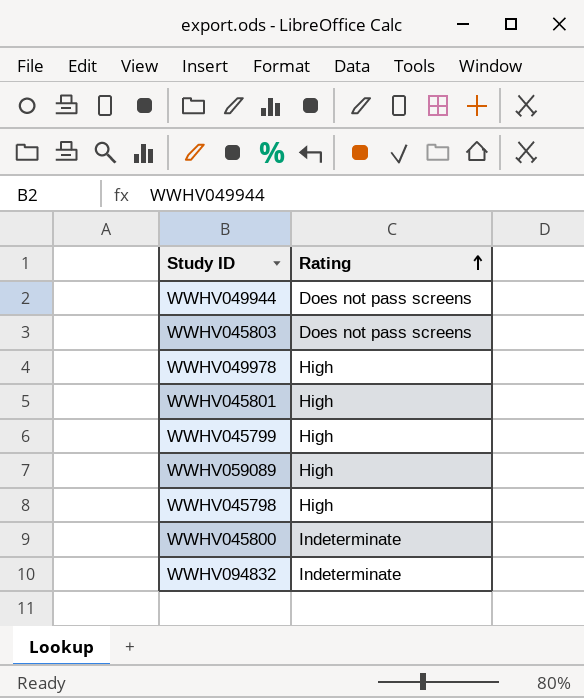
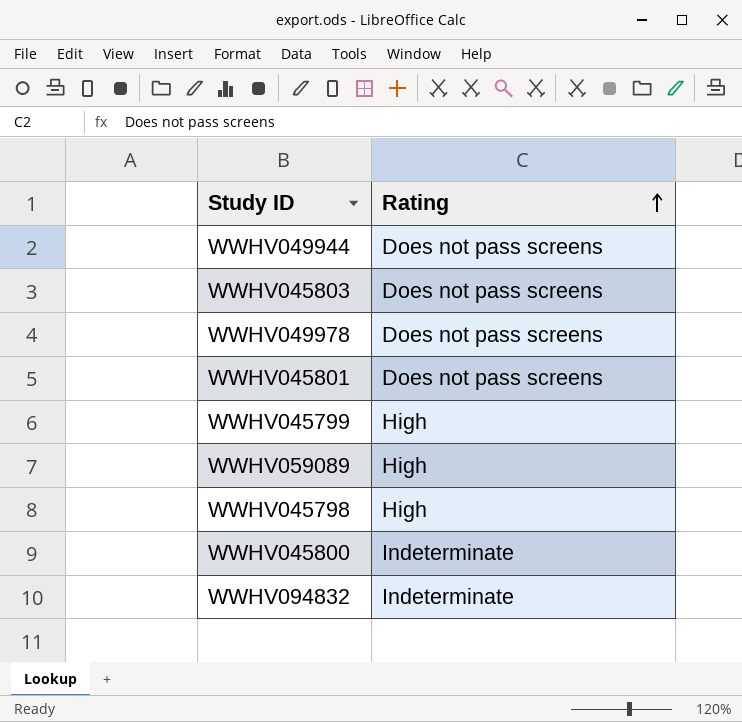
WWHV049978 | Rating: High -> Does not pass screens
WWHV045801 | Rating: High -> Does not pass screens

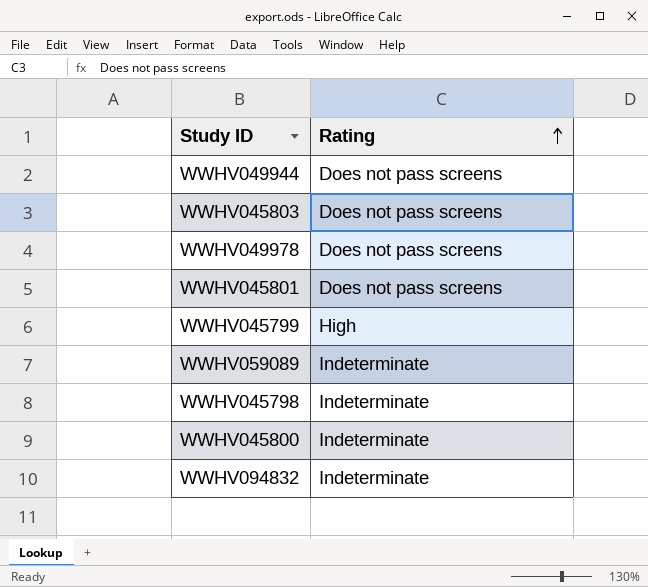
WWHV059089 | Rating: High -> Indeterminate
WWHV045798 | Rating: High -> Indeterminate

